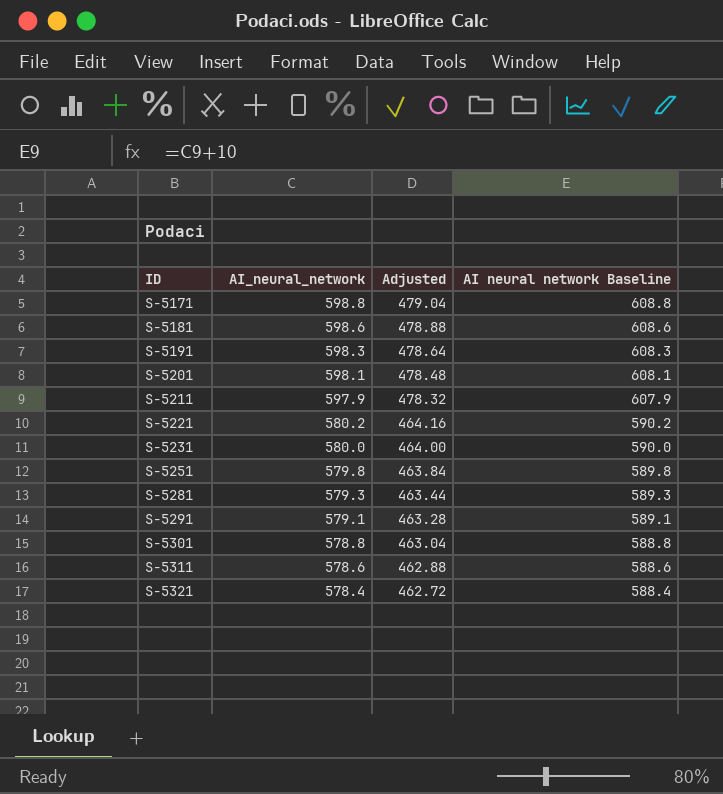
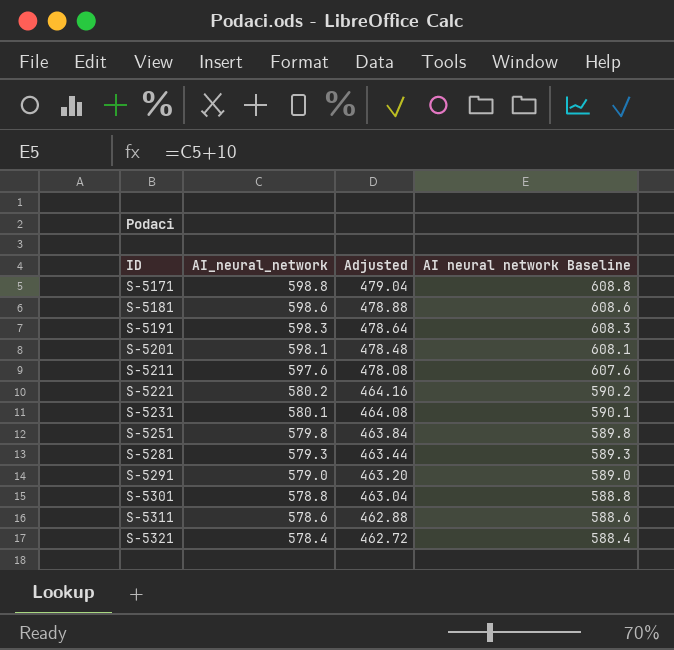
S-5211 | AI_neural_network: 597.9 -> 597.6
S-5211 | Adjusted: 478.32 -> 478.08
S-5211 | AI neural network Baseline: 607.9 -> 607.6
S-5231 | AI_neural_network: 580.0 -> 580.1
S-5231 | Adjusted: 464.00 -> 464.08
S-5231 | AI neural network Baseline: 590.0 -> 590.1
S-5291 | AI_neural_network: 579.1 -> 579.0
S-5291 | Adjusted: 463.28 -> 463.20
S-5291 | AI neural network Baseline: 589.1 -> 589.0

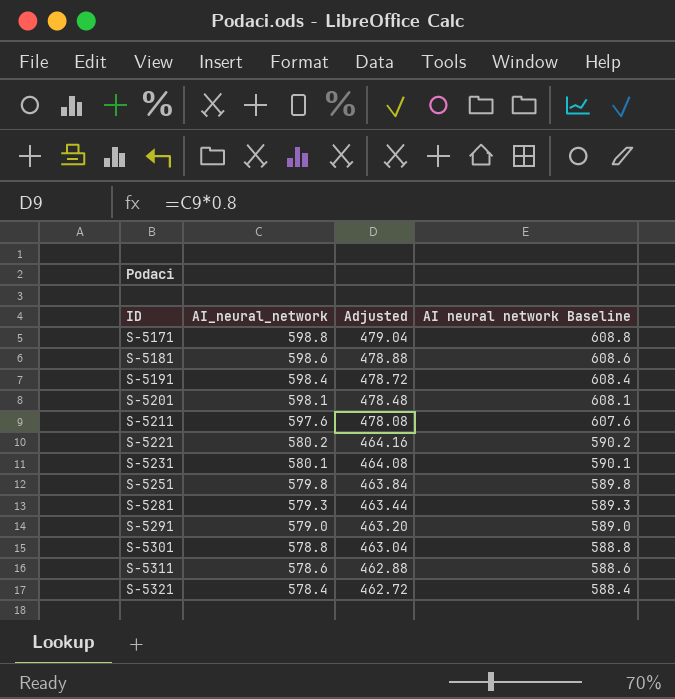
S-5191 | AI_neural_network: 598.3 -> 598.4
S-5191 | Adjusted: 478.64 -> 478.72
S-5191 | AI neural network Baseline: 608.3 -> 608.4

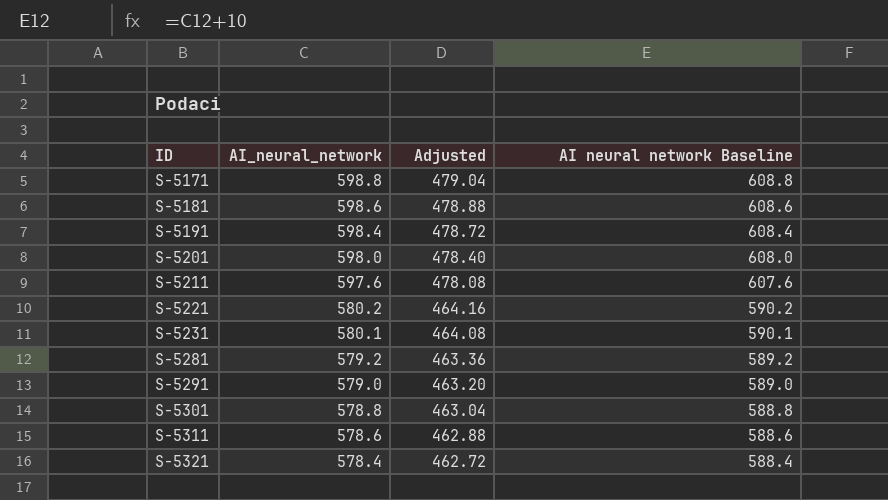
row S-5251: 579.8 | 463.84 | 589.8 -> none
S-5201 | AI_neural_network: 598.1 -> 598.0
S-5201 | Adjusted: 478.48 -> 478.40
S-5201 | AI neural network Baseline: 608.1 -> 608.0
S-5281 | AI_neural_network: 579.3 -> 579.2
S-5281 | Adjusted: 463.44 -> 463.36
S-5281 | AI neural network Baseline: 589.3 -> 589.2

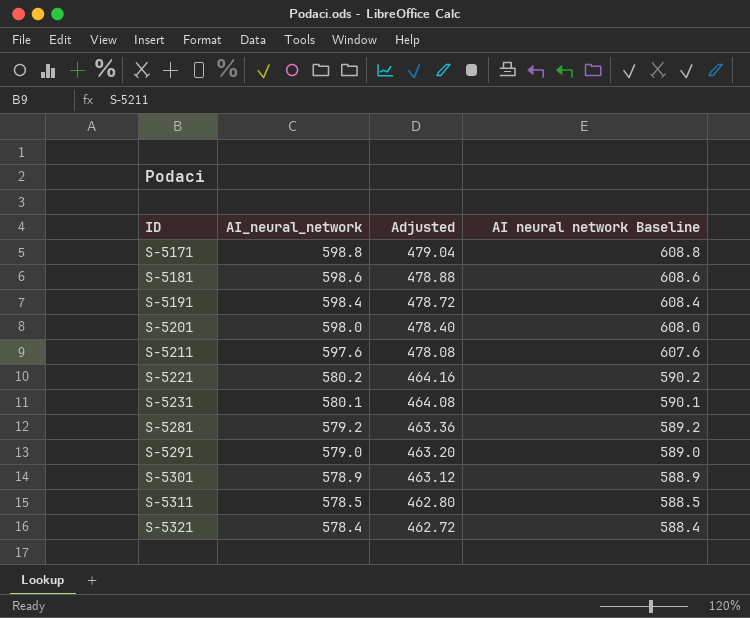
S-5301 | AI_neural_network: 578.8 -> 578.9
S-5301 | Adjusted: 463.04 -> 463.12
S-5301 | AI neural network Baseline: 588.8 -> 588.9
S-5311 | AI_neural_network: 578.6 -> 578.5
S-5311 | Adjusted: 462.88 -> 462.80
S-5311 | AI neural network Baseline: 588.6 -> 588.5

